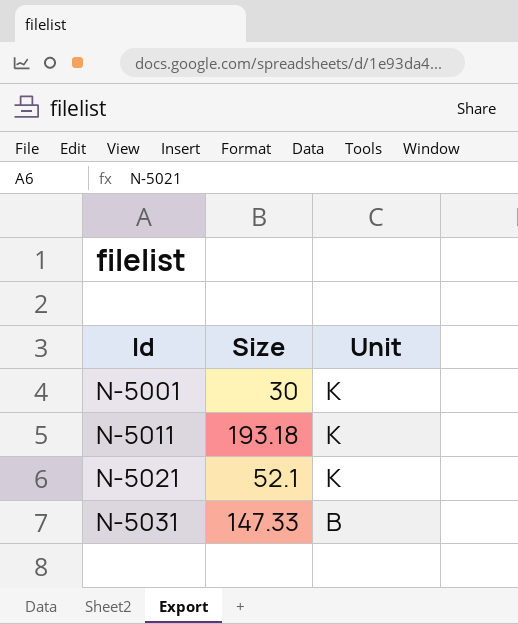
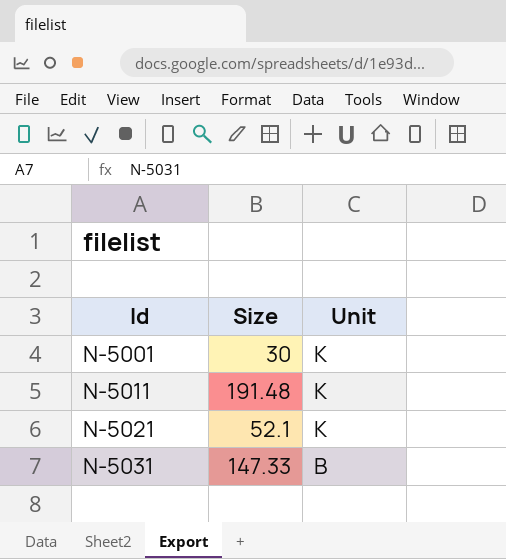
N-5011 | Size: 193.18 -> 191.48

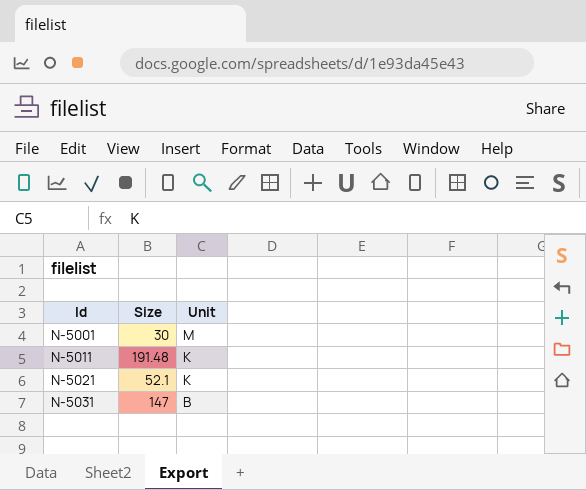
N-5001 | Unit: K -> M
N-5031 | Size: 147.33 -> 147

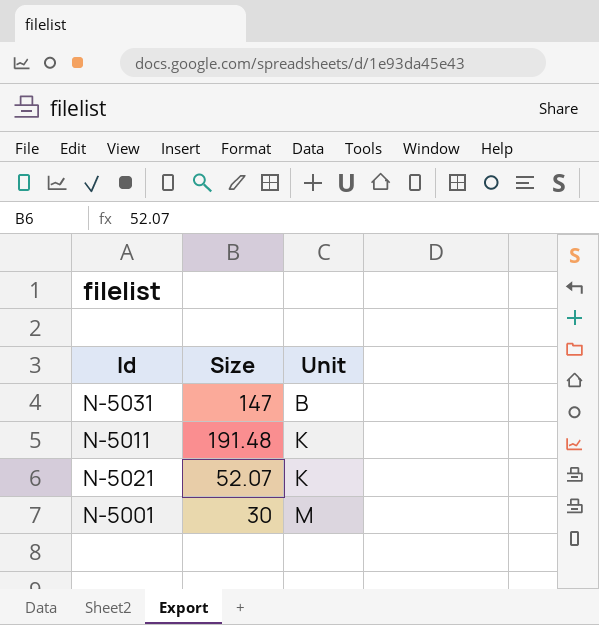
row order: Id ascending -> Unit ascending
N-5021 | Size: 52.1 -> 52.07

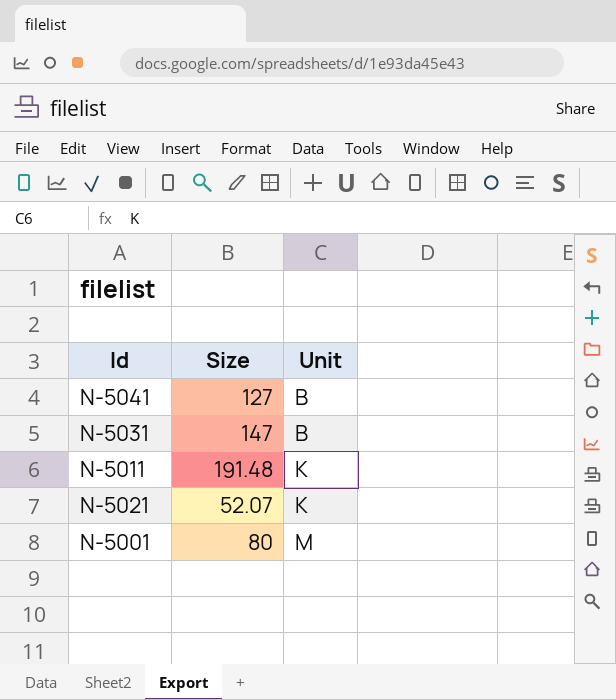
row N-5041: none -> 127 | B
N-5001 | Size: 30 -> 80

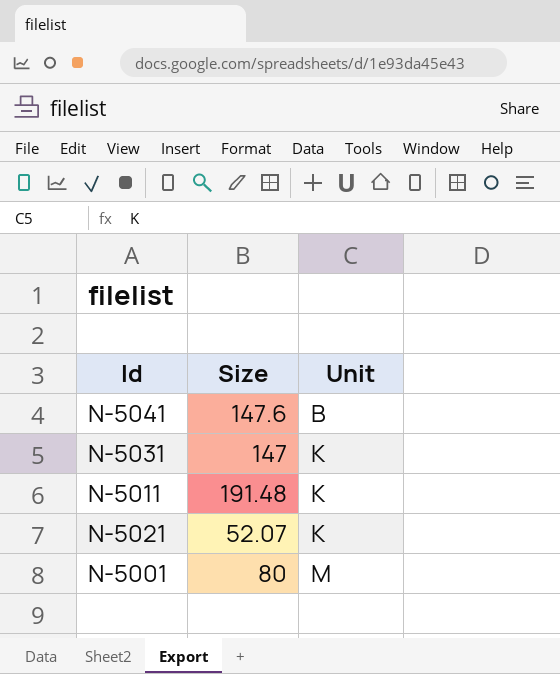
N-5041 | Size: 127 -> 147.6
N-5031 | Unit: B -> K

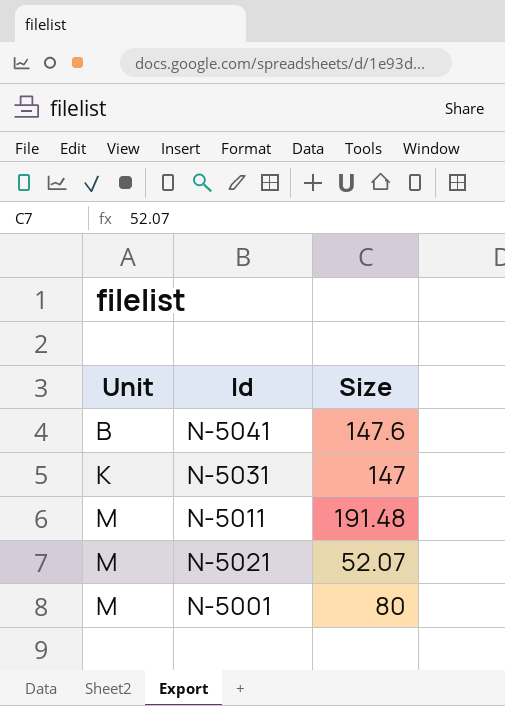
column Unit | position: 3 -> 1
N-5011 | Unit: K -> M
N-5021 | Unit: K -> M

